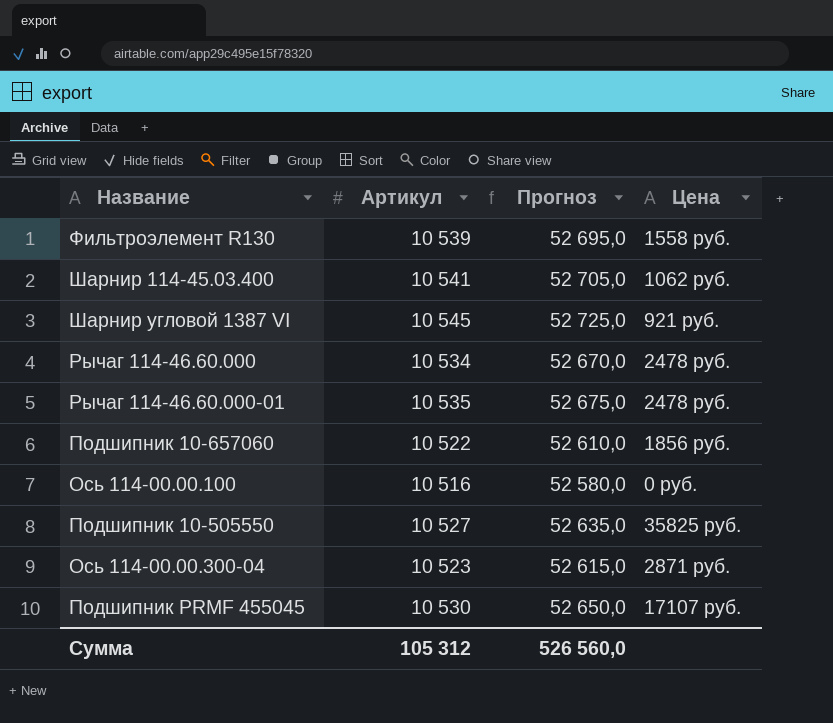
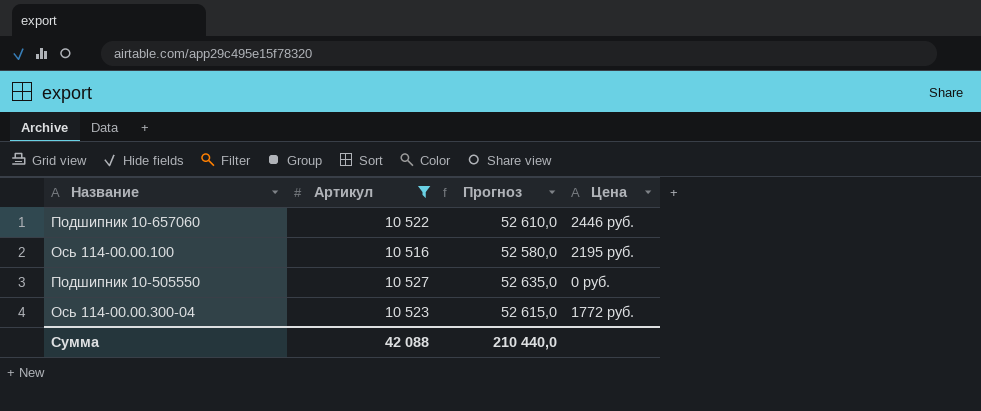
filter: none -> Артикул <= 10 527
Подшипник 10-657060 | Цена: 1856 руб. -> 2446 руб.
Ось 114-00.00.100 | Цена: 0 руб. -> 2195 руб.
Подшипник 10-505550 | Цена: 35825 руб. -> 0 руб.
Ось 114-00.00.300-04 | Цена: 2871 руб. -> 1772 руб.
Сумма | Артикул: 105 312 -> 42 088
Сумма | Прогноз: 526 560,0 -> 210 440,0

